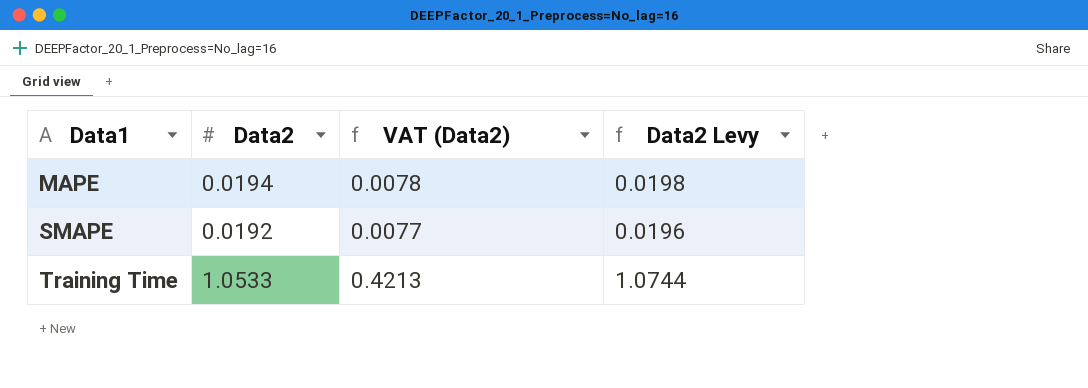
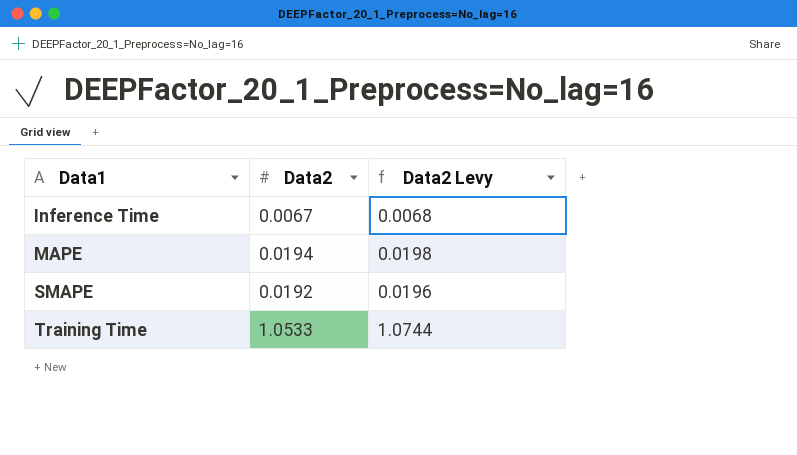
column VAT (Data2) | formula: [Data2] * 0.4 -> none
row Inference Time: none -> 0.0067 | 0.0068

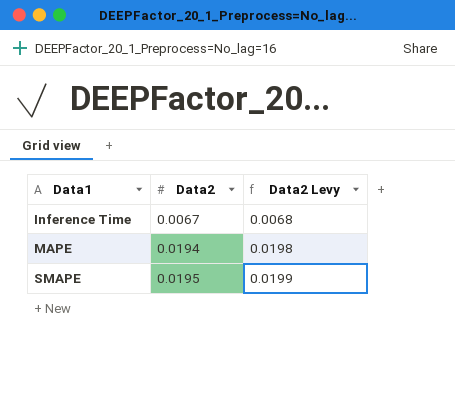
row Training Time: 1.0533 | 1.0744 -> none
SMAPE | Data2: 0.0192 -> 0.0195
SMAPE | Data2 Levy: 0.0196 -> 0.0199

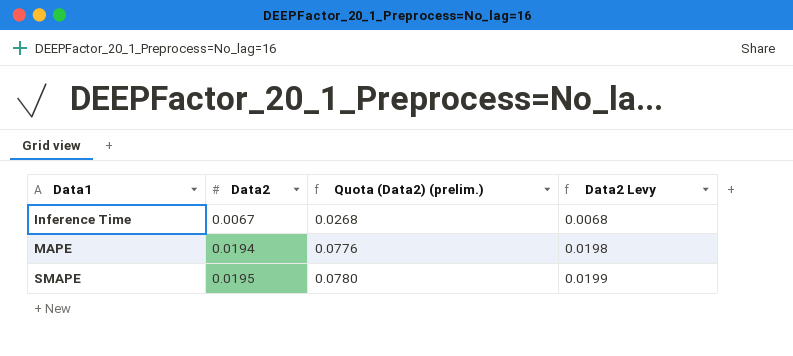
column Quota (Data2) (prelim.) | formula: none -> [Data2] * 4

